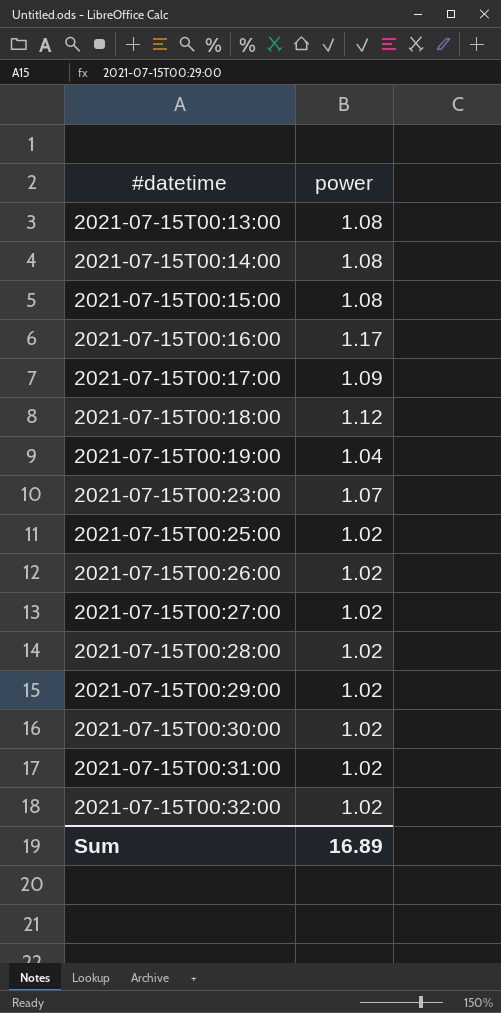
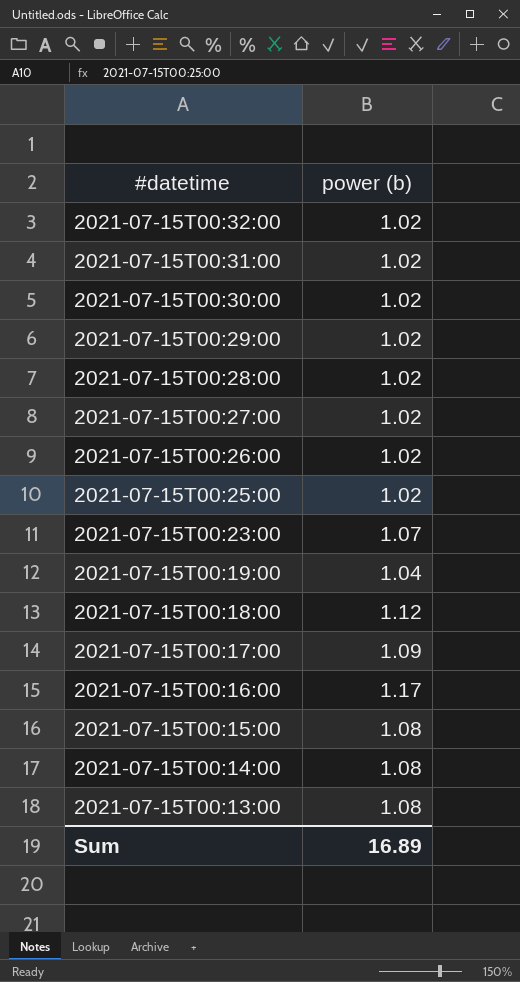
row order: #datetime ascending -> #datetime descending
column name: power -> power (b)

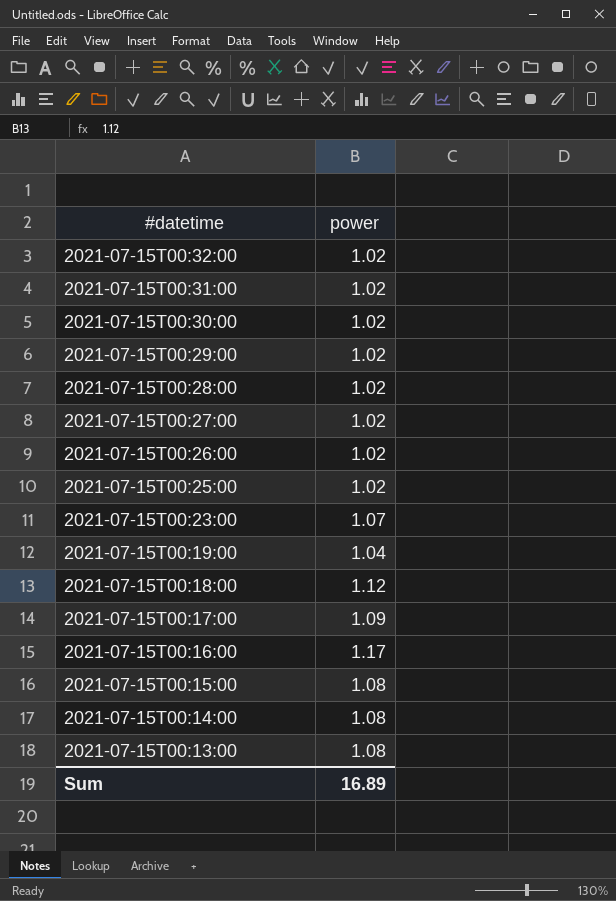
column name: power (b) -> power

